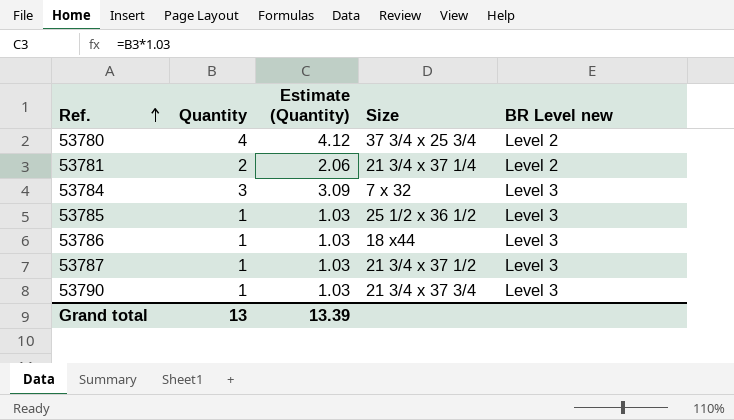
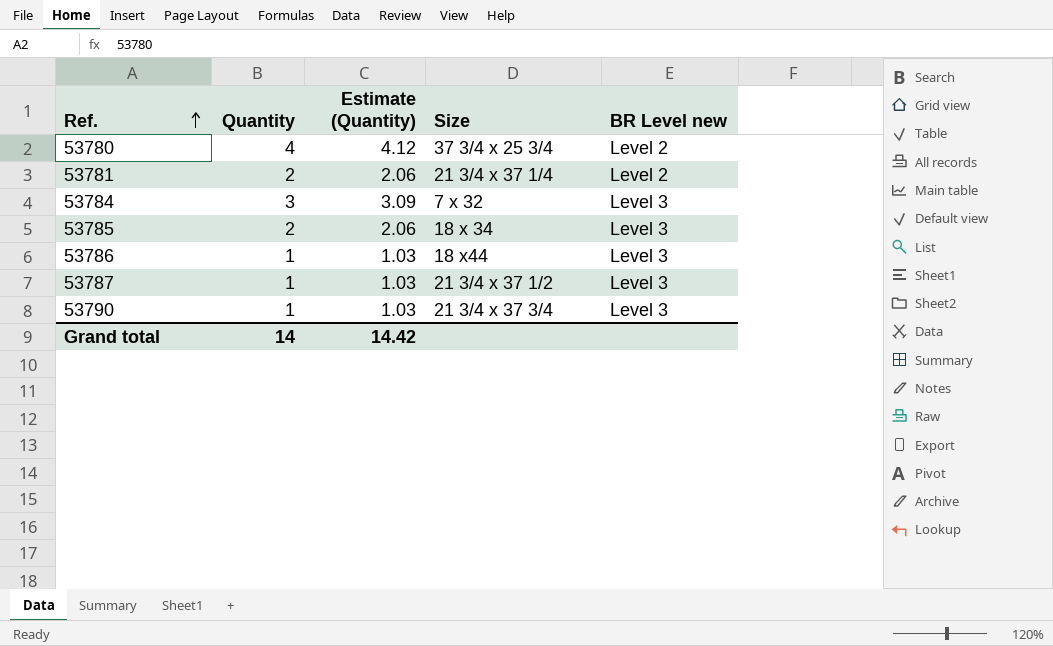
53785 | Quantity: 1 -> 2
53785 | Estimate (Quantity): 1.03 -> 2.06
53785 | Size: 25 1/2 x 36 1/2 -> 18 x 34
Grand total | Quantity: 13 -> 14
Grand total | Estimate (Quantity): 13.39 -> 14.42

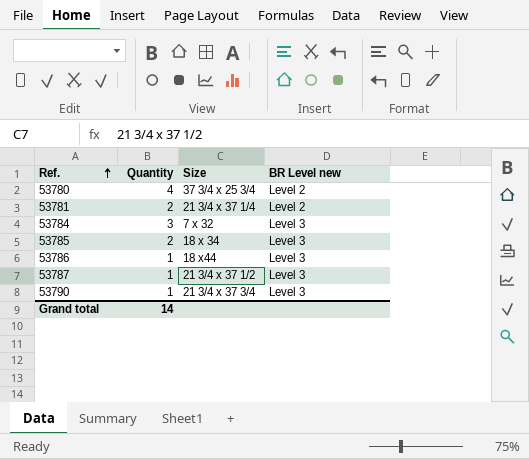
column Estimate (Quantity) | formula: [Quantity] * 1.03 -> none

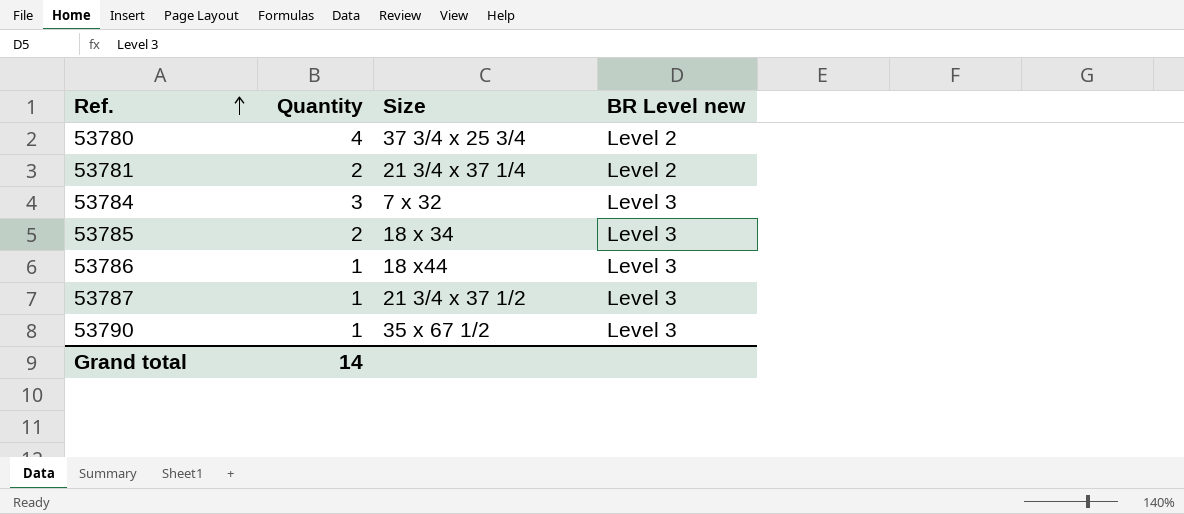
53790 | Size: 21 3/4 x 37 3/4 -> 35 x 67 1/2

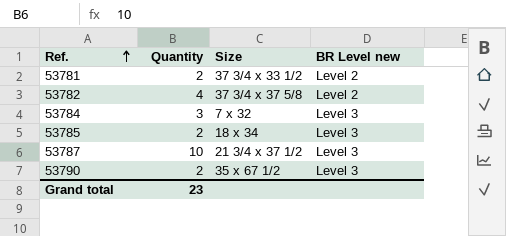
row 53780: 4 | 37 3/4 x 25 3/4 | Level 2 -> none
row 53786: 1 | 18 x44 | Level 3 -> none
53781 | Size: 21 3/4 x 37 1/4 -> 37 3/4 x 33 1/2
row 53782: none -> 4 | 37 3/4 x 37 5/8 | Level 2
53787 | Quantity: 1 -> 10
53790 | Quantity: 1 -> 2
Grand total | Quantity: 14 -> 23

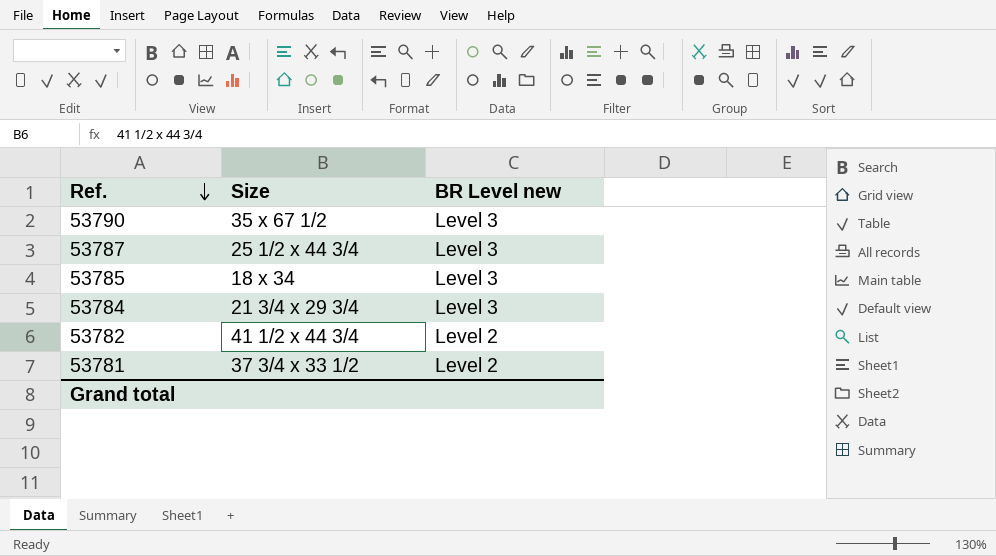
row order: Ref. ascending -> Ref. descending
column Quantity | position: 2 -> none
53787 | Size: 21 3/4 x 37 1/2 -> 25 1/2 x 44 3/4
53784 | Size: 7 x 32 -> 21 3/4 x 29 3/4
53782 | Size: 37 3/4 x 37 5/8 -> 41 1/2 x 44 3/4

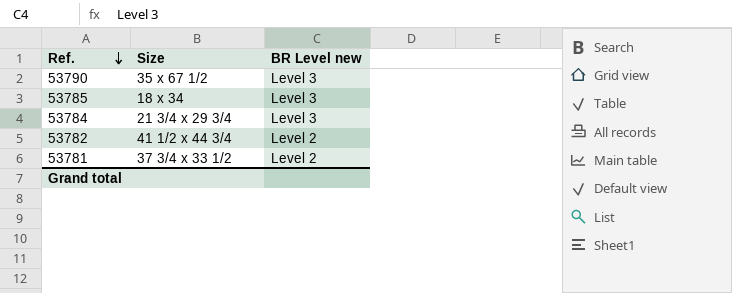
row 53787: 25 1/2 x 44 3/4 | Level 3 -> none

